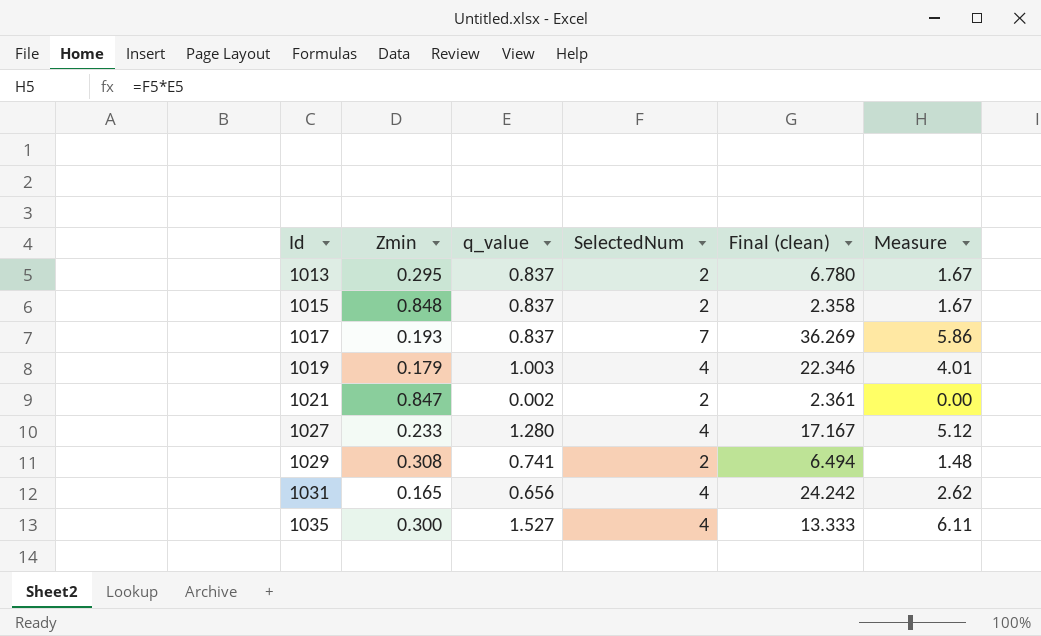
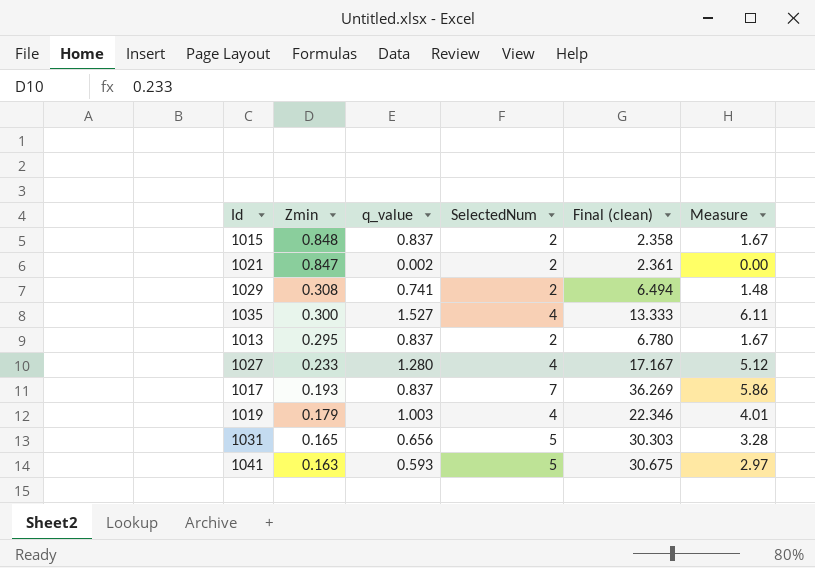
row order: Id ascending -> Zmin descending
1031 | SelectedNum: 4 -> 5
1031 | Final (clean): 24.242 -> 30.303
1031 | Measure: 2.62 -> 3.28
row 1041: none -> 0.163 | 0.593 | 5 | 30.675 | 2.97

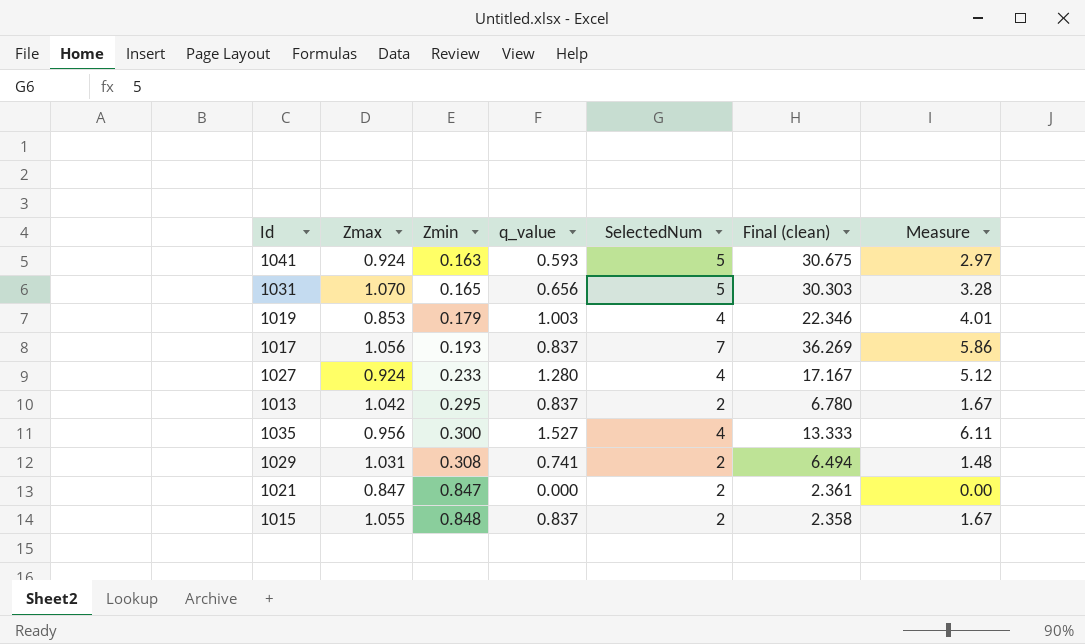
row order: Zmin descending -> Zmin ascending
column Zmax | position: none -> 2
1021 | q_value: 0.002 -> 0.000

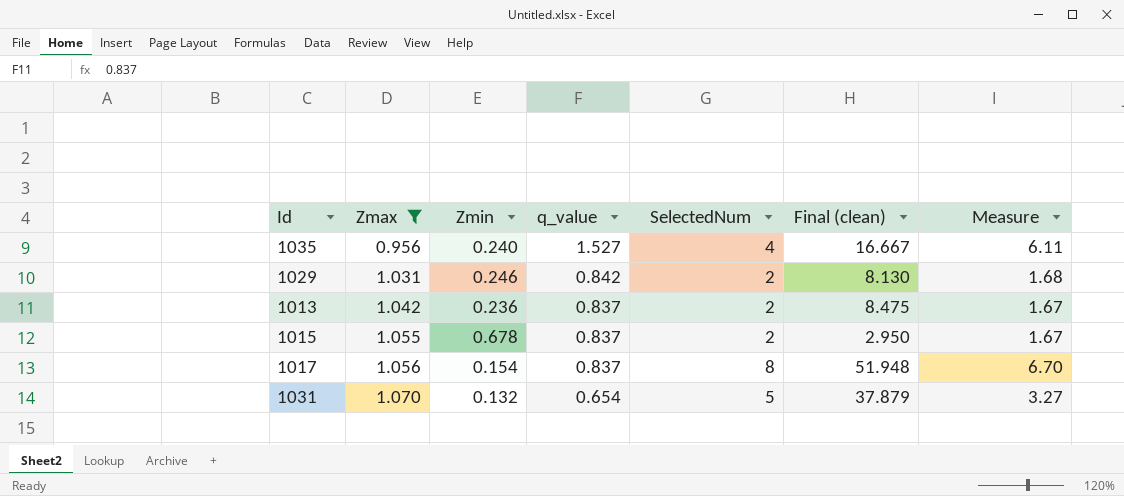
filter: none -> Zmax >= 0.956
row order: Zmin ascending -> Zmax ascending
1035 | Zmin: 0.300 -> 0.240
1035 | Final (clean): 13.333 -> 16.667
1029 | Zmin: 0.308 -> 0.246
1029 | q_value: 0.741 -> 0.842
1029 | Final (clean): 6.494 -> 8.130
1029 | Measure: 1.48 -> 1.68
1013 | Zmin: 0.295 -> 0.236
1013 | Final (clean): 6.780 -> 8.475
1015 | Zmin: 0.848 -> 0.678
1015 | Final (clean): 2.358 -> 2.950
1017 | Zmin: 0.193 -> 0.154
1017 | SelectedNum: 7 -> 8
1017 | Final (clean): 36.269 -> 51.948
1017 | Measure: 5.86 -> 6.70
1031 | Zmin: 0.165 -> 0.132
1031 | q_value: 0.656 -> 0.654
1031 | Final (clean): 30.303 -> 37.879
1031 | Measure: 3.28 -> 3.27

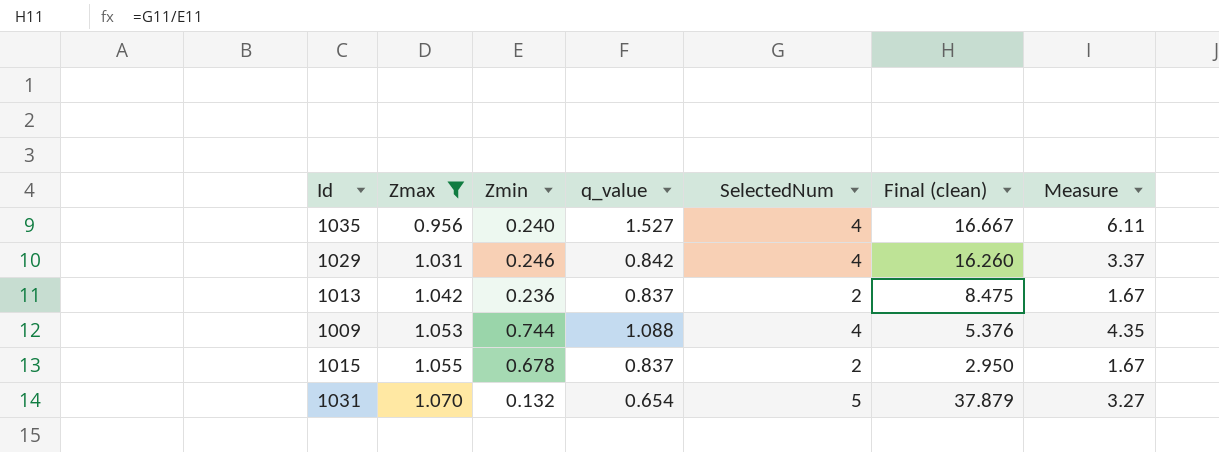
row 1017: 1.056 | 0.154 | 0.837 | 8 | 51.948 | 6.70 -> none
1029 | SelectedNum: 2 -> 4
1029 | Final (clean): 8.130 -> 16.260
1029 | Measure: 1.68 -> 3.37
row 1009: none -> 1.053 | 0.744 | 1.088 | 4 | 5.376 | 4.35

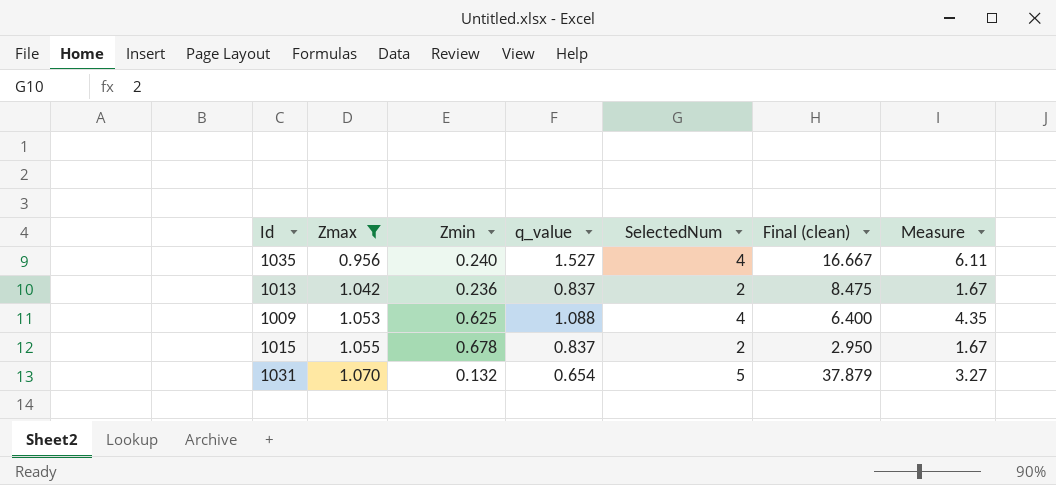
row 1029: 1.031 | 0.246 | 0.842 | 4 | 16.260 | 3.37 -> none
1009 | Zmin: 0.744 -> 0.625
1009 | Final (clean): 5.376 -> 6.400

